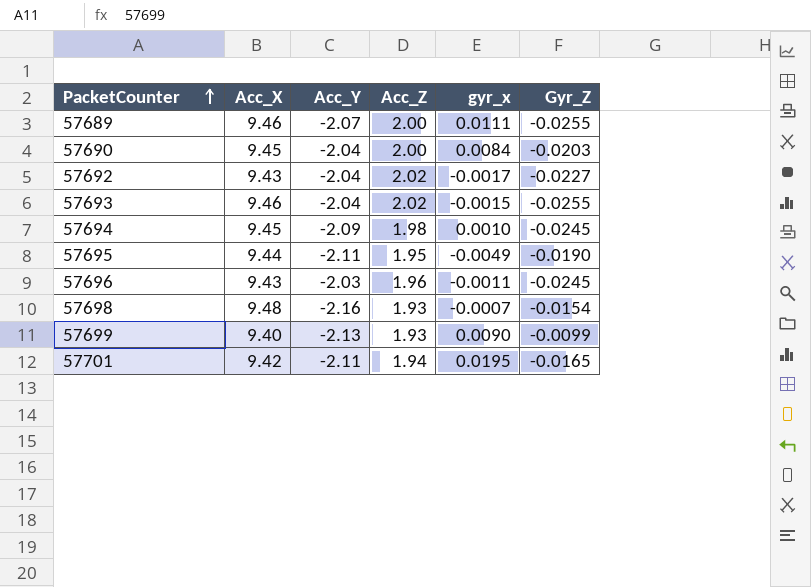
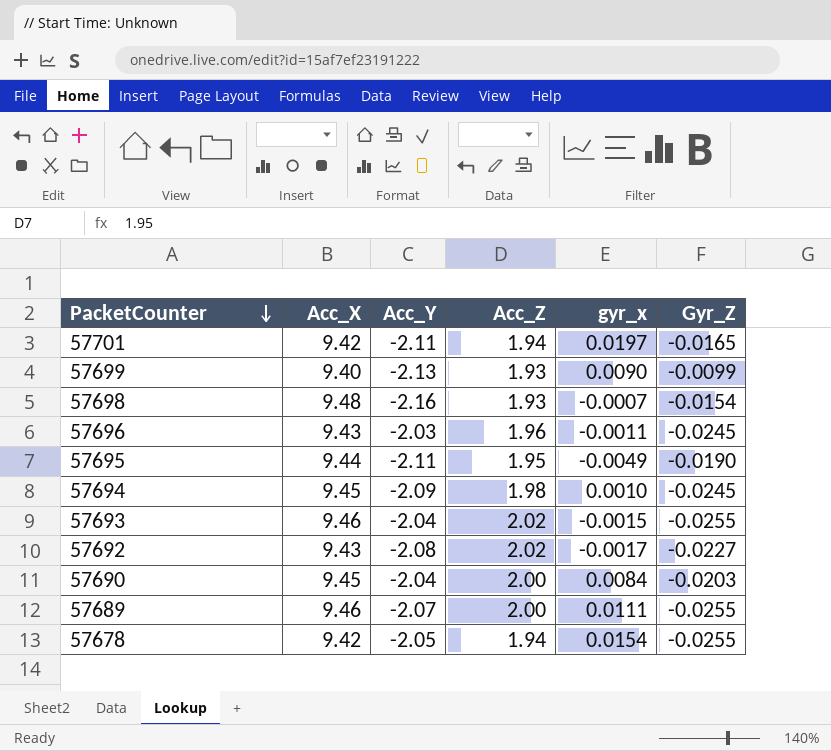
row order: PacketCounter ascending -> PacketCounter descending
57701 | gyr_x: 0.0195 -> 0.0197
57692 | Acc_Y: -2.04 -> -2.08
row 57678: none -> 9.42 | -2.05 | 1.94 | 0.0154 | -0.0255

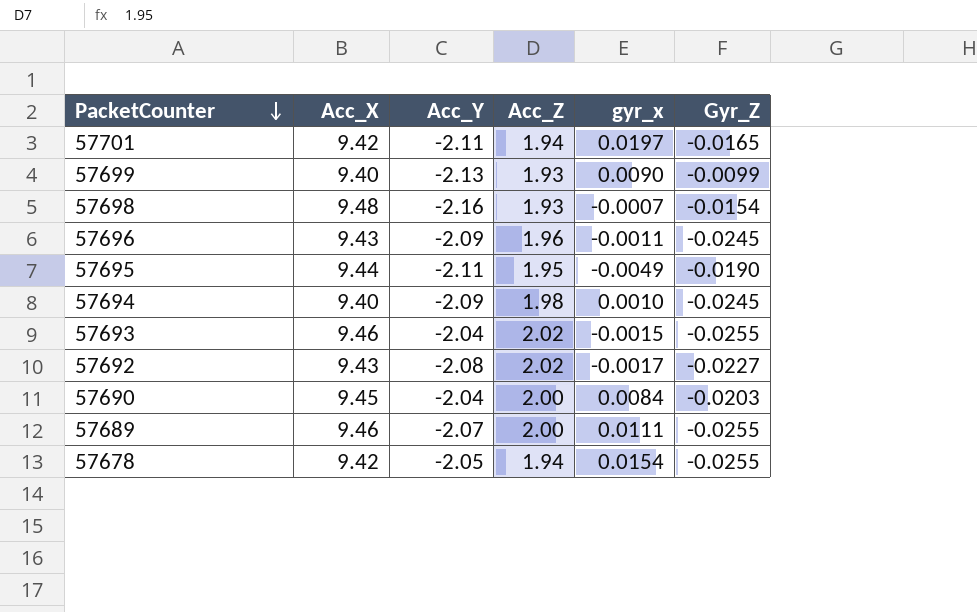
57696 | Acc_Y: -2.03 -> -2.09
57694 | Acc_X: 9.45 -> 9.40

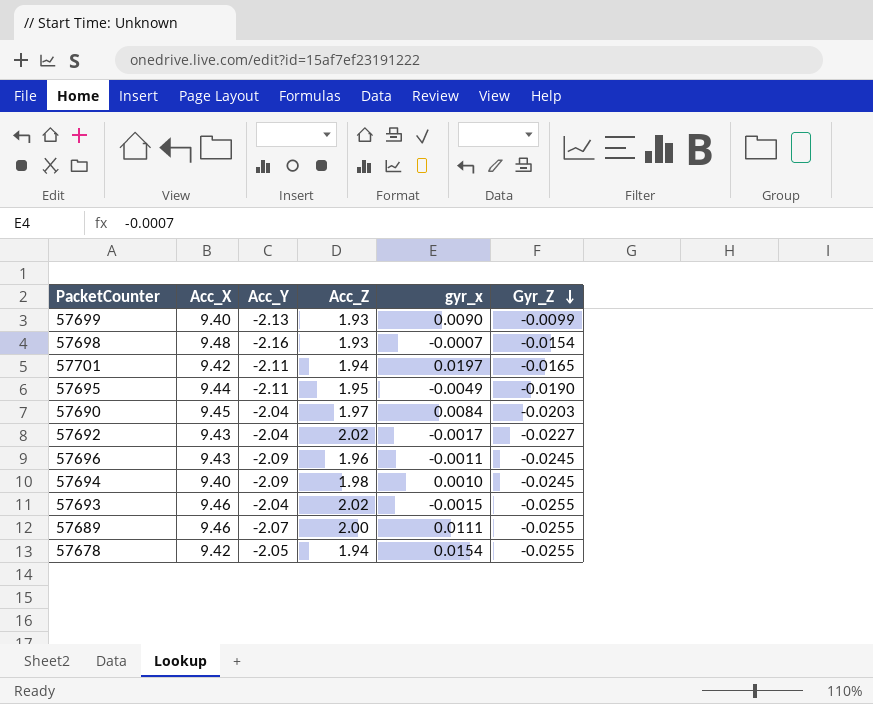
row order: PacketCounter descending -> Gyr_Z descending
57690 | Acc_Z: 2.00 -> 1.97
57692 | Acc_Y: -2.08 -> -2.04

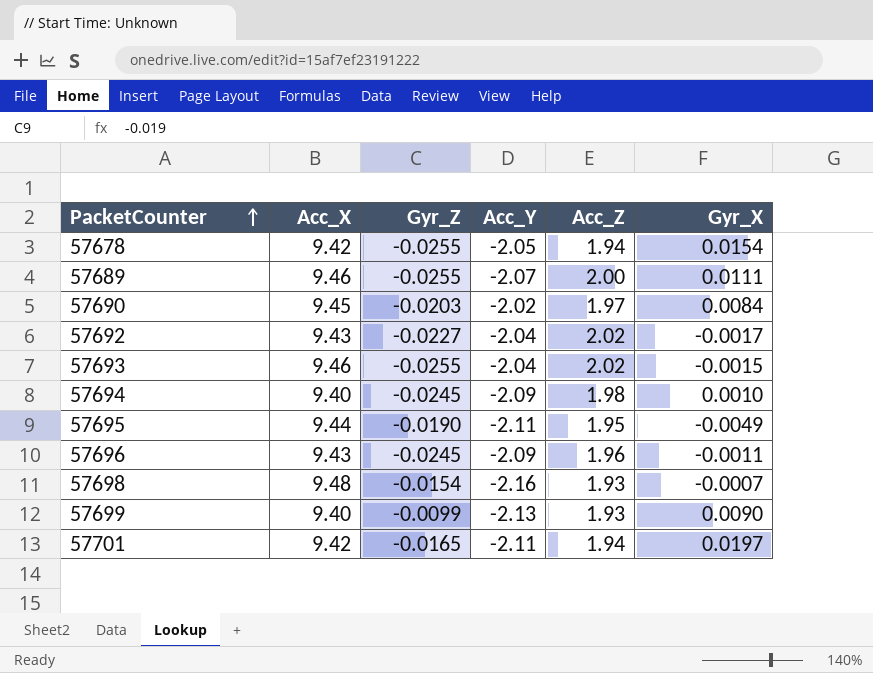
row order: Gyr_Z descending -> PacketCounter ascending
column Gyr_Z | position: 6 -> 3
column name: gyr_x -> Gyr_X
57690 | Acc_Y: -2.04 -> -2.02

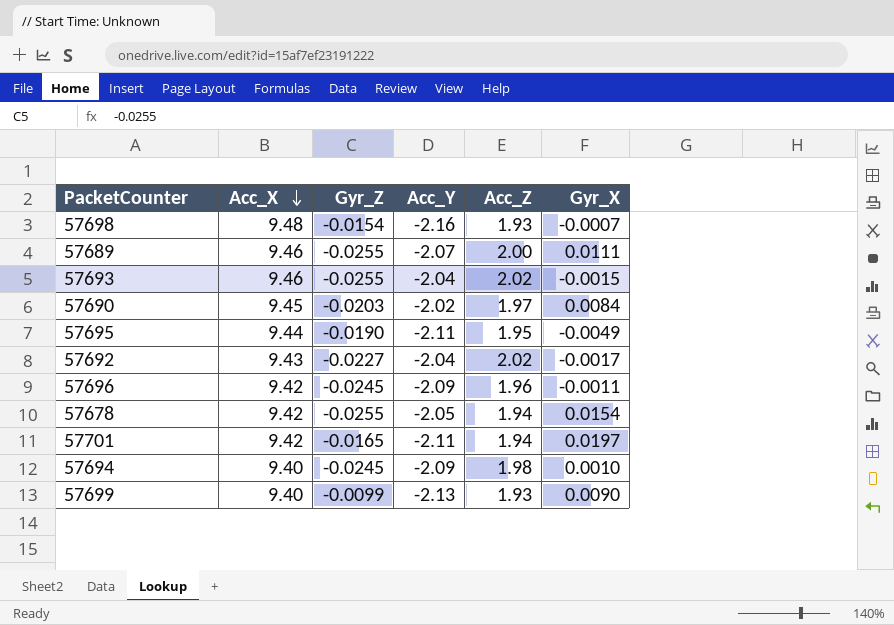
row order: PacketCounter ascending -> Acc_X descending
57696 | Acc_X: 9.43 -> 9.42

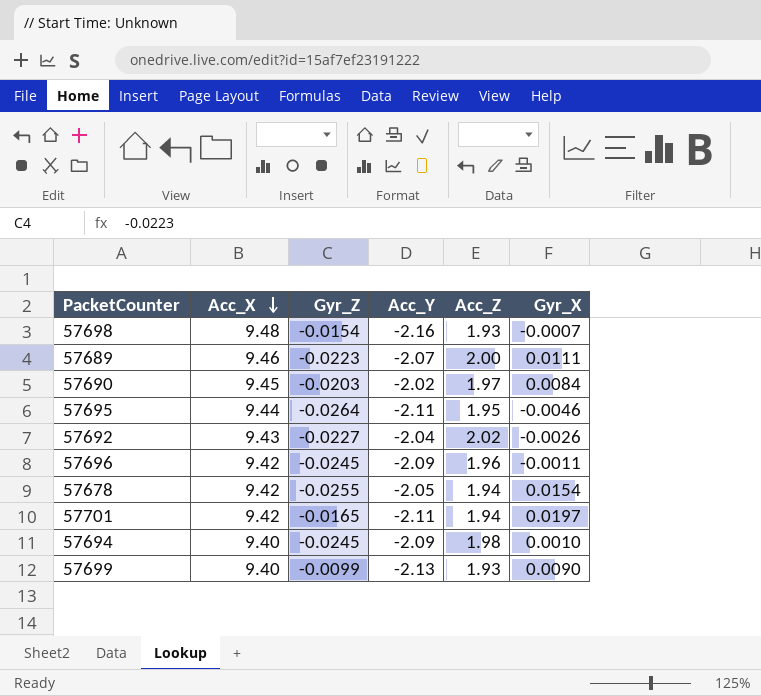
row 57693: 9.46 | -0.0255 | -2.04 | 2.02 | -0.0015 -> none
57689 | Gyr_Z: -0.0255 -> -0.0223
57695 | Gyr_Z: -0.0190 -> -0.0264
57695 | Gyr_X: -0.0049 -> -0.0046
57692 | Gyr_X: -0.0017 -> -0.0026

